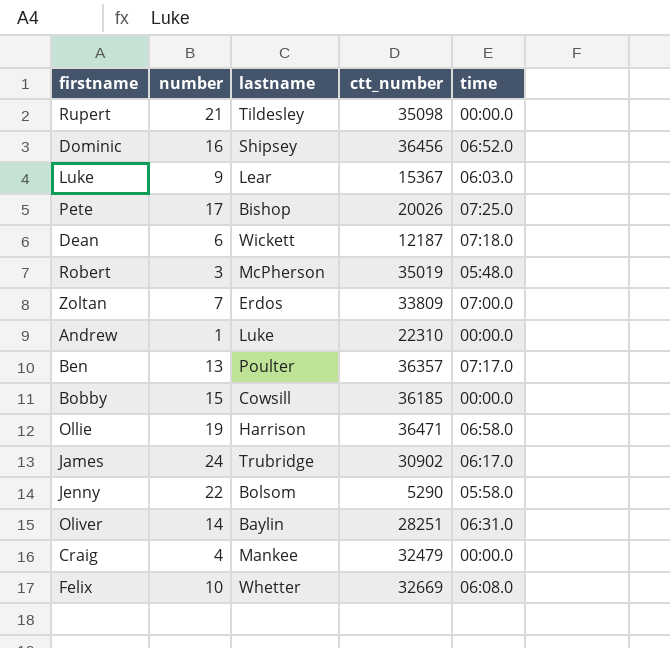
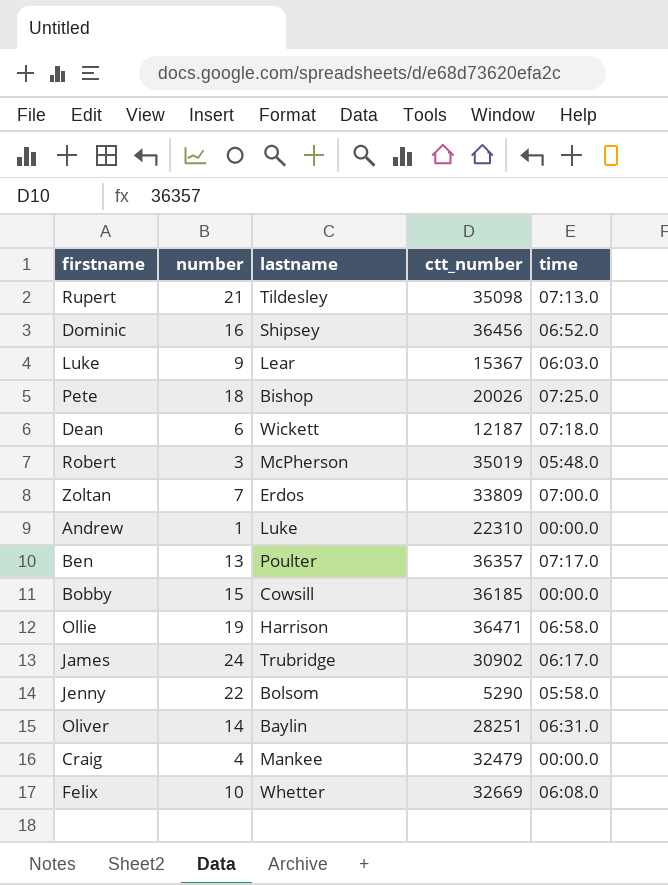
Rupert | time: 00:00.0 -> 07:13.0
Pete | number: 17 -> 18

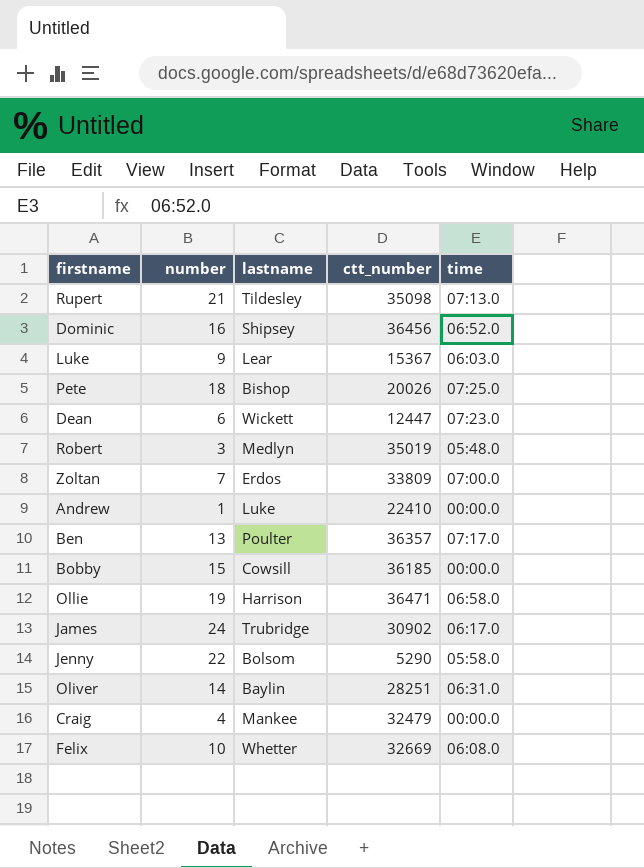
Dean | ctt_number: 12187 -> 12447
Dean | time: 07:18.0 -> 07:23.0
Robert | lastname: McPherson -> Medlyn
Andrew | ctt_number: 22310 -> 22410

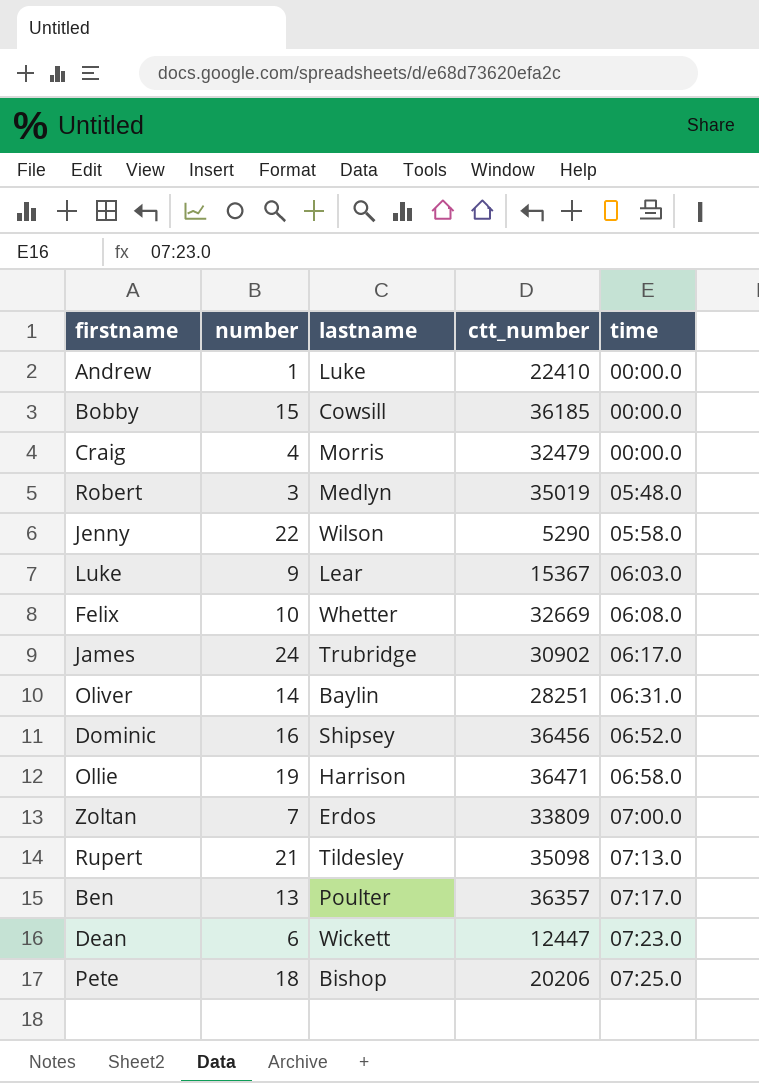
row order: none -> time ascending
Craig | lastname: Mankee -> Morris
Jenny | lastname: Bolsom -> Wilson
Pete | ctt_number: 20026 -> 20206

